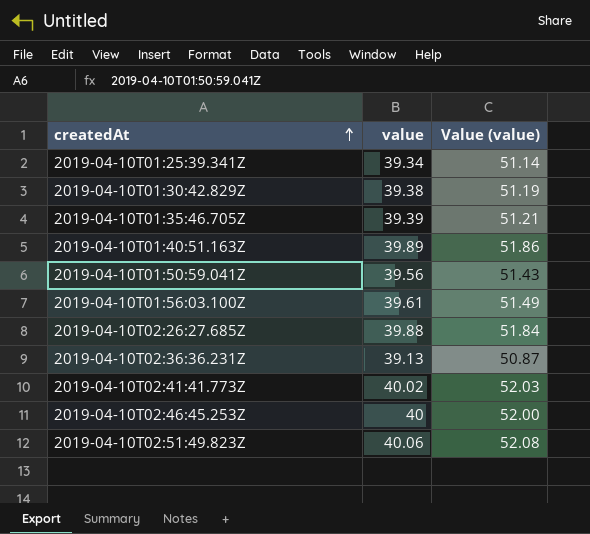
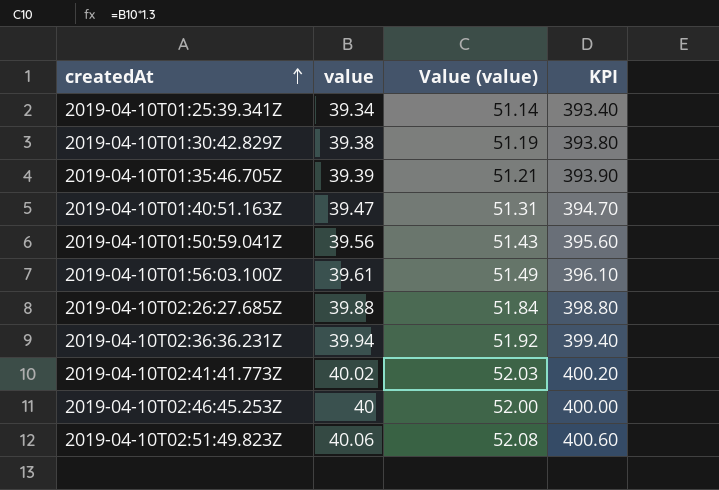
column KPI | formula: none -> [value] * 10
2019-04-10T01:40:51.163Z | value: 39.89 -> 39.47
2019-04-10T01:40:51.163Z | Value (value): 51.86 -> 51.31
2019-04-10T02:36:36.231Z | value: 39.13 -> 39.94
2019-04-10T02:36:36.231Z | Value (value): 50.87 -> 51.92

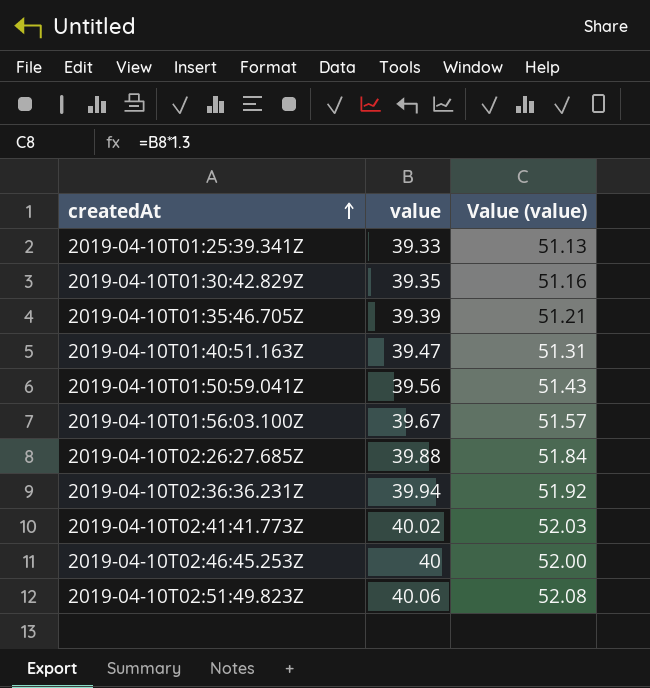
column KPI | formula: [value] * 10 -> none
2019-04-10T01:25:39.341Z | value: 39.34 -> 39.33
2019-04-10T01:25:39.341Z | Value (value): 51.14 -> 51.13
2019-04-10T01:30:42.829Z | value: 39.38 -> 39.35
2019-04-10T01:30:42.829Z | Value (value): 51.19 -> 51.16
2019-04-10T01:56:03.100Z | value: 39.61 -> 39.67
2019-04-10T01:56:03.100Z | Value (value): 51.49 -> 51.57

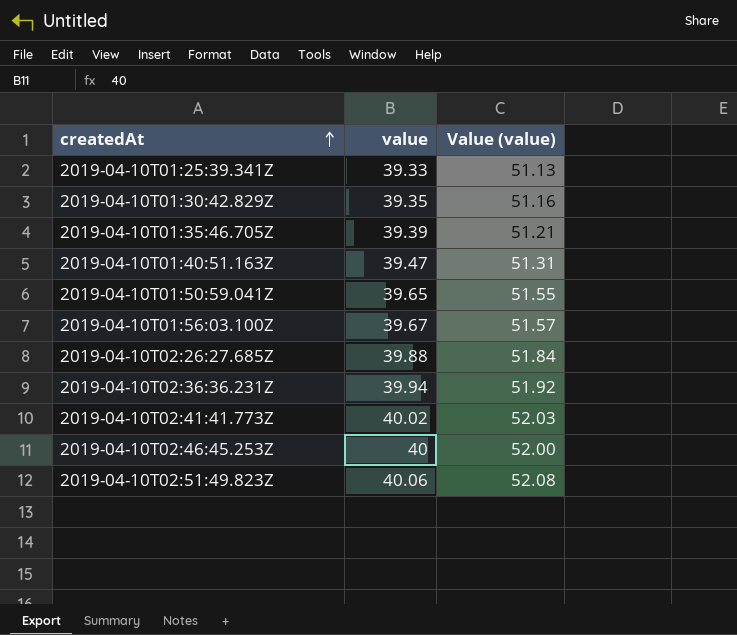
2019-04-10T01:50:59.041Z | value: 39.56 -> 39.65
2019-04-10T01:50:59.041Z | Value (value): 51.43 -> 51.55

